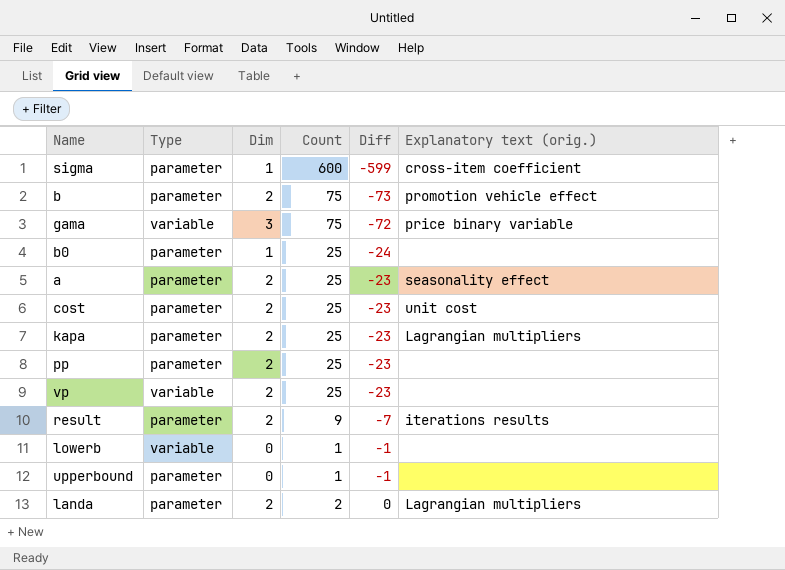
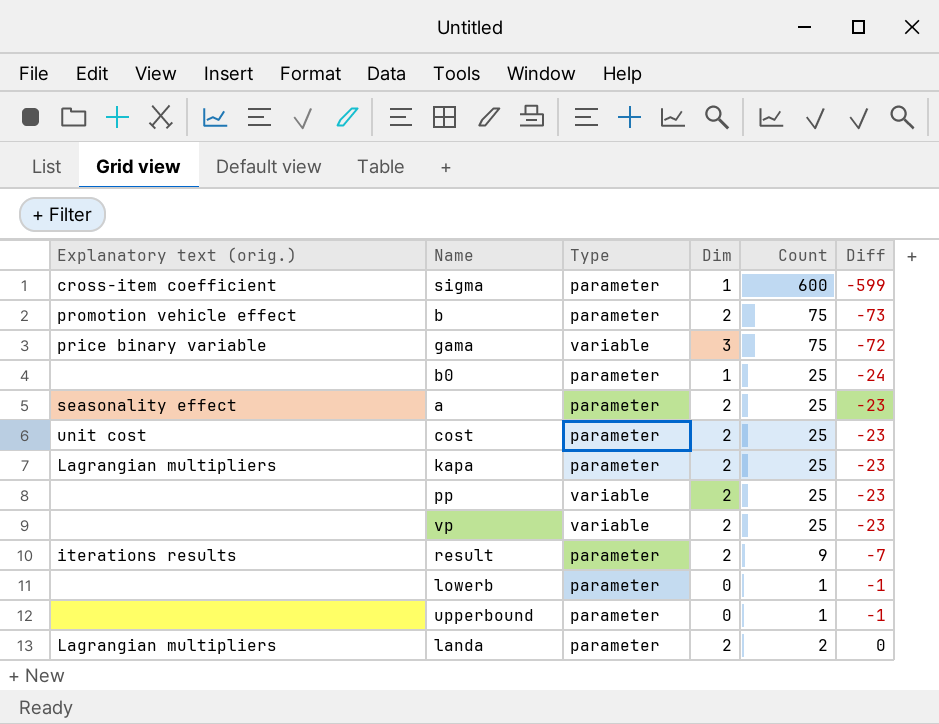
column Explanatory text (orig.) | position: 6 -> 1
pp | Type: parameter -> variable
lowerb | Type: variable -> parameter

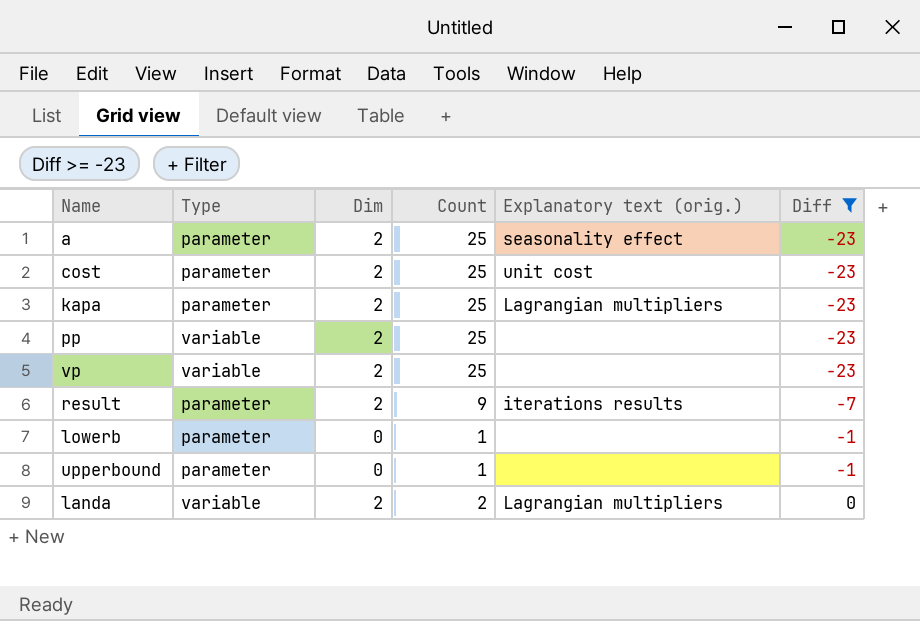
filter: none -> Diff >= -23
column Explanatory text (orig.) | position: 1 -> 5
landa | Type: parameter -> variable

